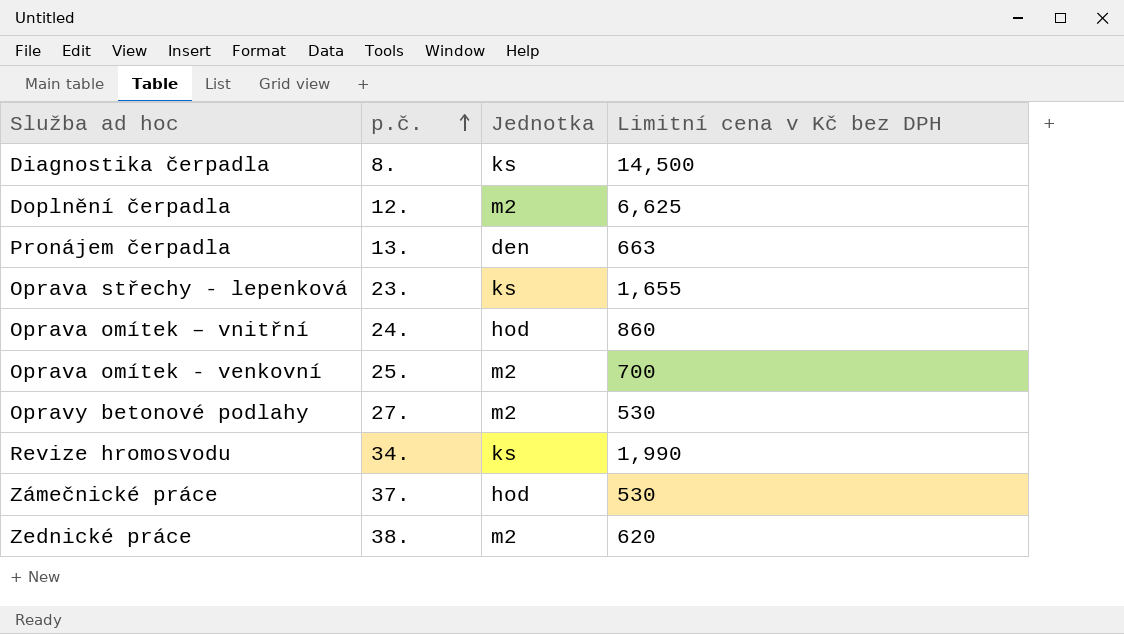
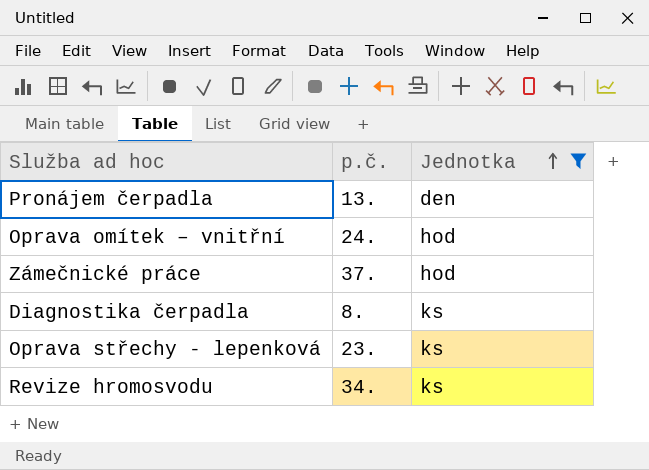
filter: none -> Jednotka != m2
row order: p.č. ascending -> Jednotka ascending
column Limitní cena v Kč bez DPH | position: 4 -> none

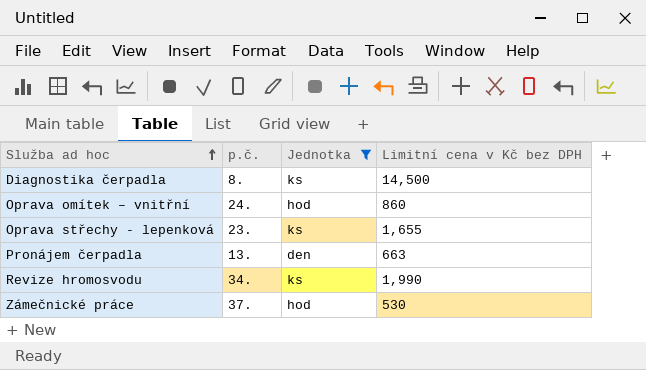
row order: Jednotka ascending -> Služba ad hoc ascending
column Limitní cena v Kč bez DPH | position: none -> 4

